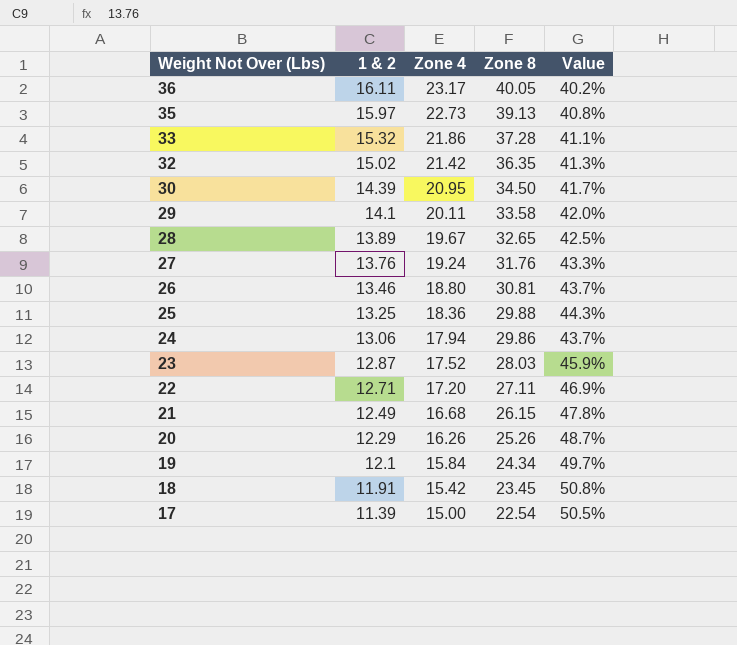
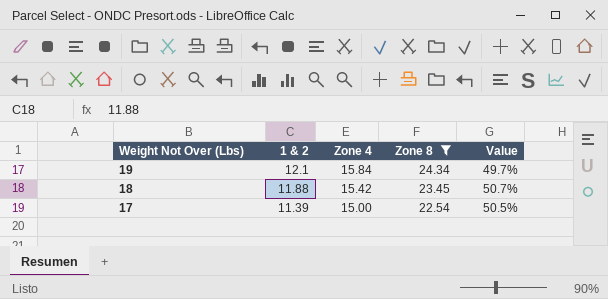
filter: none -> Zone 8 <= 24.34
18 | 1 & 2: 11.91 -> 11.88
18 | Value: 50.8% -> 50.7%

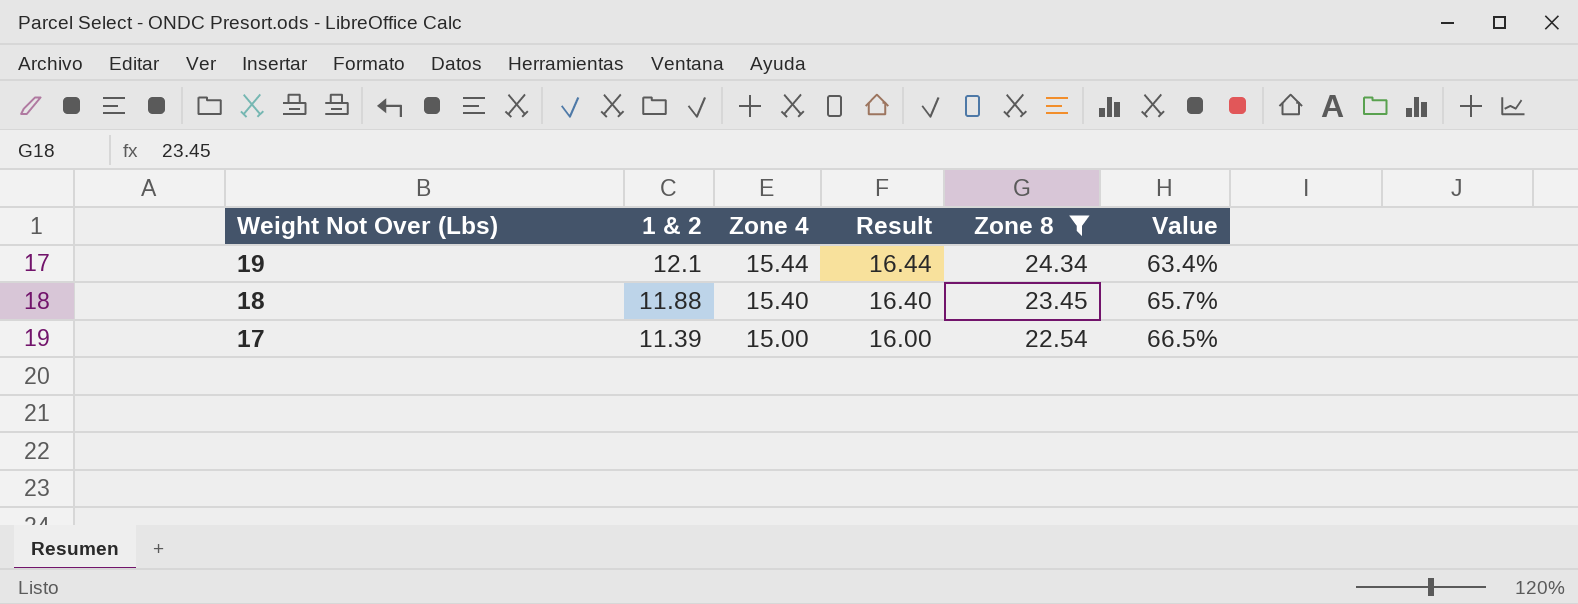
column Result | formula: none -> [Zone 4] + 1
column Value | formula: [1 & 2] / [Zone 8] -> [Zone 4] / [Zone 8]
19 | Zone 4: 15.84 -> 15.44
18 | Zone 4: 15.42 -> 15.40

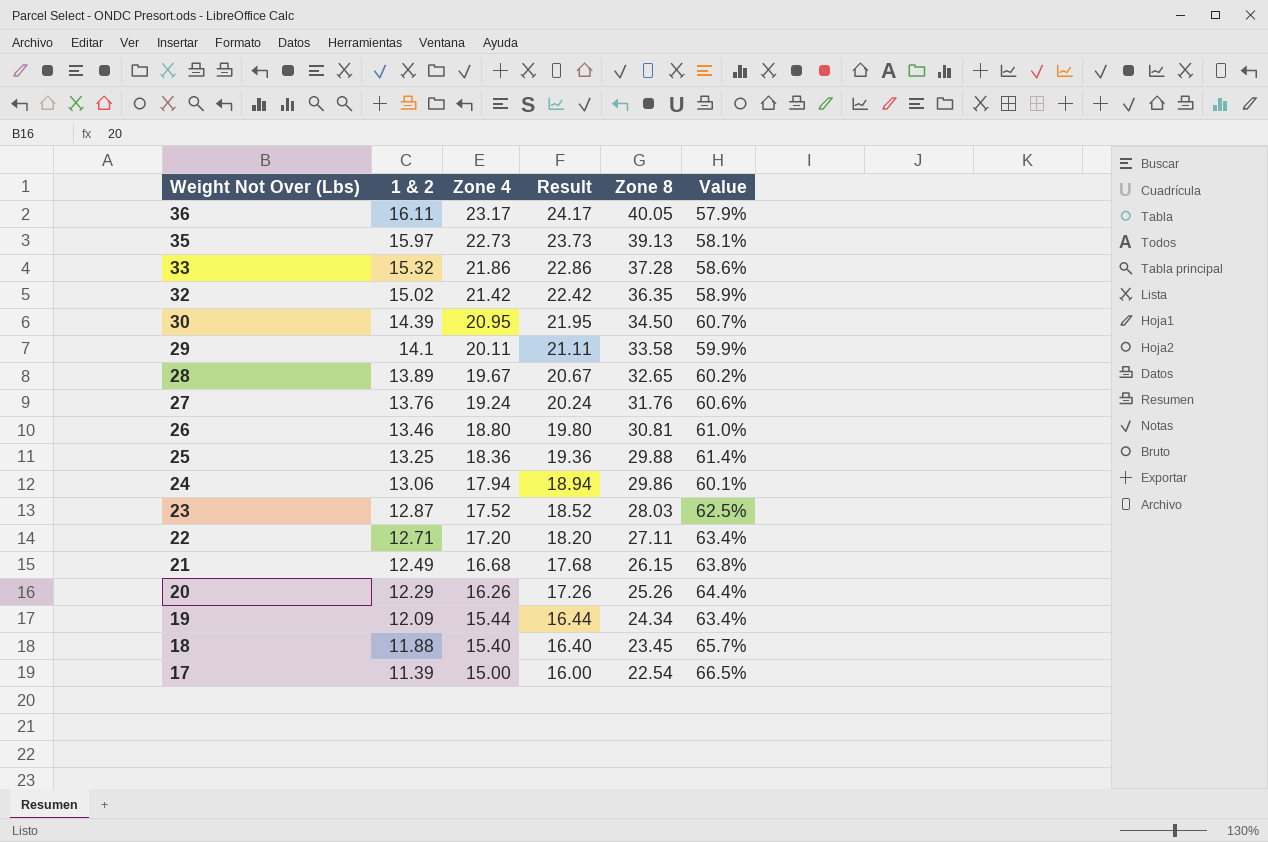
filter: Zone 8 <= 24.34 -> none
19 | 1 & 2: 12.1 -> 12.09

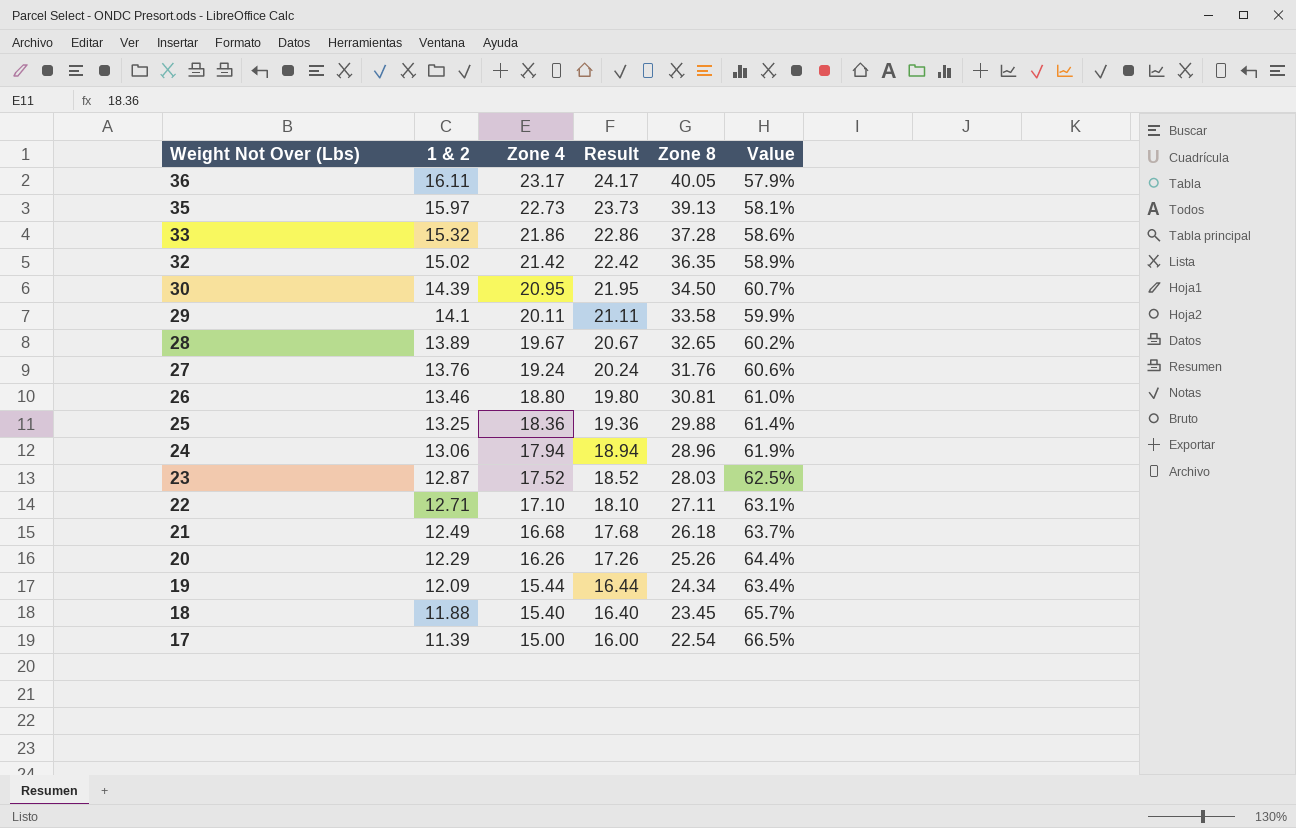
24 | Zone 8: 29.86 -> 28.96
24 | Value: 60.1% -> 61.9%
22 | Zone 4: 17.20 -> 17.10
22 | Result: 18.20 -> 18.10
22 | Value: 63.4% -> 63.1%
21 | Zone 8: 26.15 -> 26.18
21 | Value: 63.8% -> 63.7%

